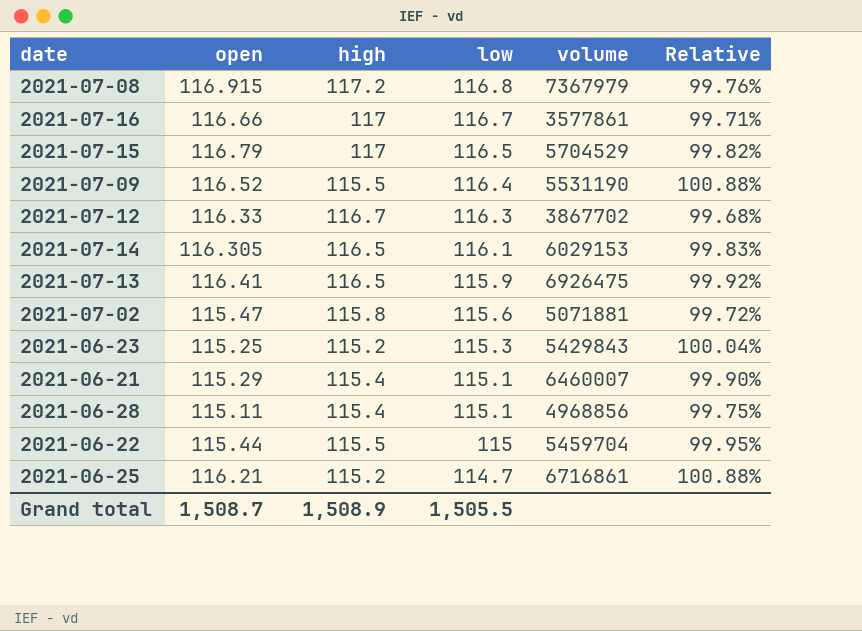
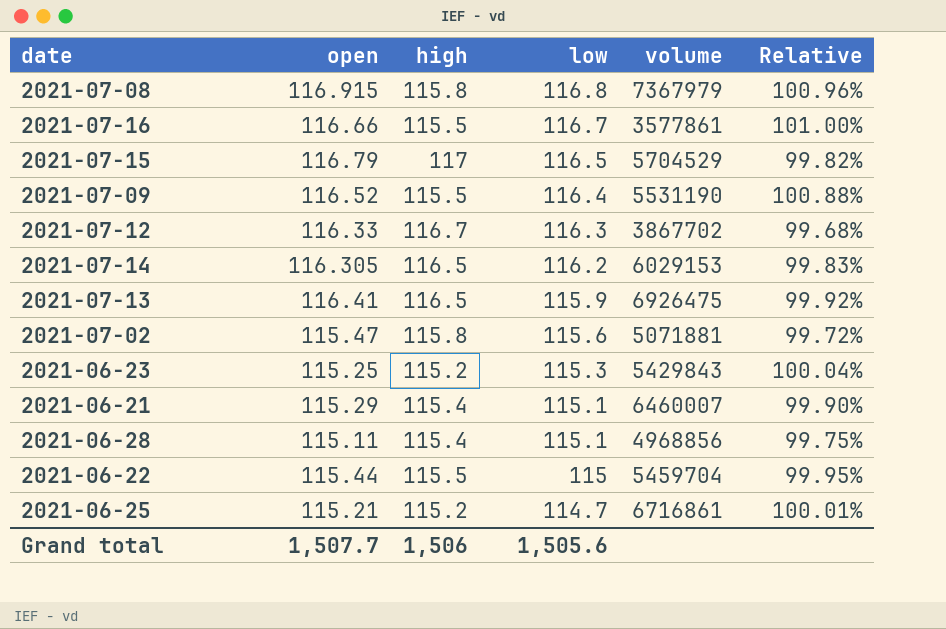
2021-07-08 | high: 117.2 -> 115.8
2021-07-08 | Relative: 99.76% -> 100.96%
2021-07-16 | high: 117 -> 115.5
2021-07-16 | Relative: 99.71% -> 101.00%
2021-07-14 | low: 116.1 -> 116.2
2021-06-25 | open: 116.21 -> 115.21
2021-06-25 | Relative: 100.88% -> 100.01%
Grand total | open: 1,508.7 -> 1,507.7
Grand total | high: 1,508.9 -> 1,506
Grand total | low: 1,505.5 -> 1,505.6

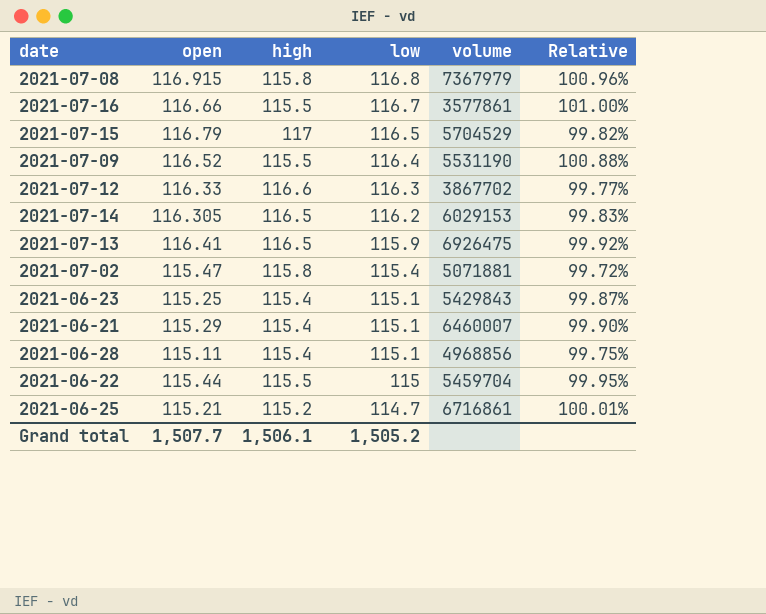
2021-07-12 | high: 116.7 -> 116.6
2021-07-12 | Relative: 99.68% -> 99.77%
2021-07-02 | low: 115.6 -> 115.4
2021-06-23 | high: 115.2 -> 115.4
2021-06-23 | low: 115.3 -> 115.1
2021-06-23 | Relative: 100.04% -> 99.87%
Grand total | high: 1,506 -> 1,506.1
Grand total | low: 1,505.6 -> 1,505.2

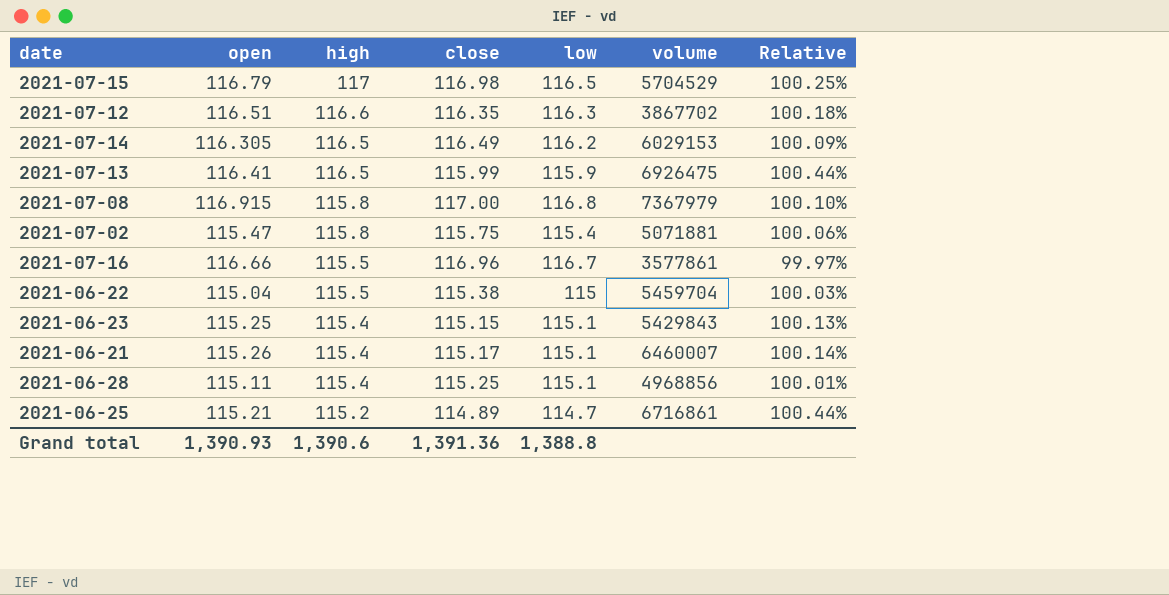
row order: low descending -> high descending
column close | position: none -> 4
column Relative | formula: [open] / [high] -> [open] / [low]
row 2021-07-09: 116.52 | 115.5 | 116.4 | 5531190 | 100.88% -> none
2021-07-12 | open: 116.33 -> 116.51
2021-06-22 | open: 115.44 -> 115.04
2021-06-21 | open: 115.29 -> 115.26
Grand total | open: 1,507.7 -> 1,390.93
Grand total | high: 1,506.1 -> 1,390.6
Grand total | low: 1,505.2 -> 1,388.8

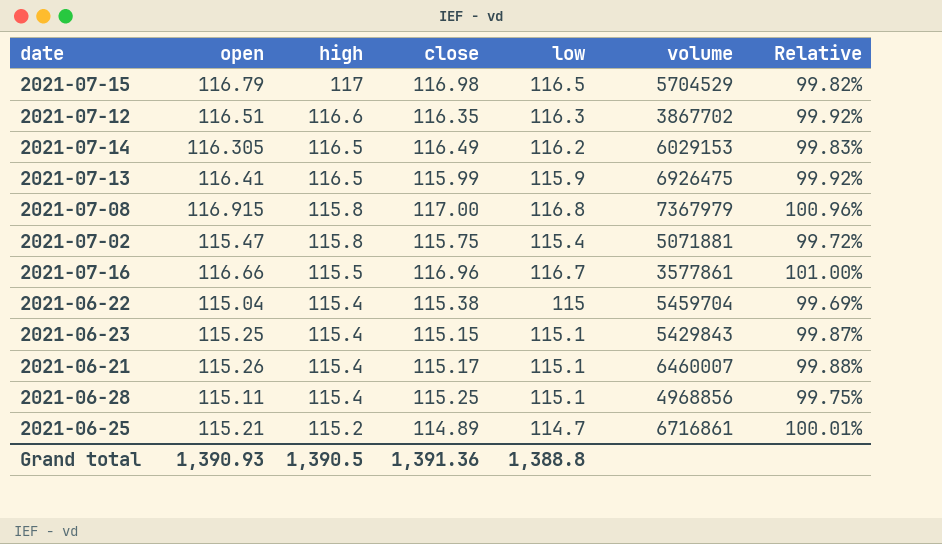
column Relative | formula: [open] / [low] -> [open] / [high]
2021-06-22 | high: 115.5 -> 115.4
Grand total | high: 1,390.6 -> 1,390.5

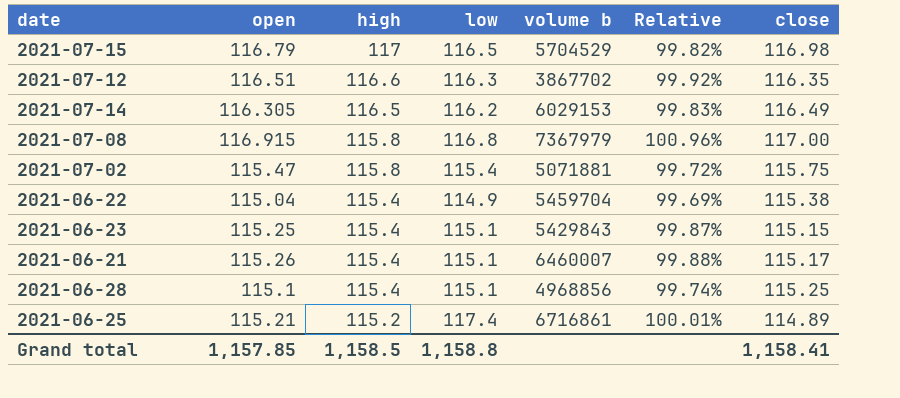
column name: volume -> volume b
column close | position: 4 -> 7
row 2021-07-13: 116.41 | 116.5 | 115.99 | 115.9 | 6926475 | 99.92% -> none
row 2021-07-16: 116.66 | 115.5 | 116.96 | 116.7 | 3577861 | 101.00% -> none
2021-06-22 | low: 115 -> 114.9
2021-06-28 | open: 115.11 -> 115.1
2021-06-28 | Relative: 99.75% -> 99.74%
2021-06-25 | low: 114.7 -> 117.4
Grand total | open: 1,390.93 -> 1,157.85
Grand total | high: 1,390.5 -> 1,158.5
Grand total | low: 1,388.8 -> 1,158.8
Grand total | close: 1,391.36 -> 1,158.41

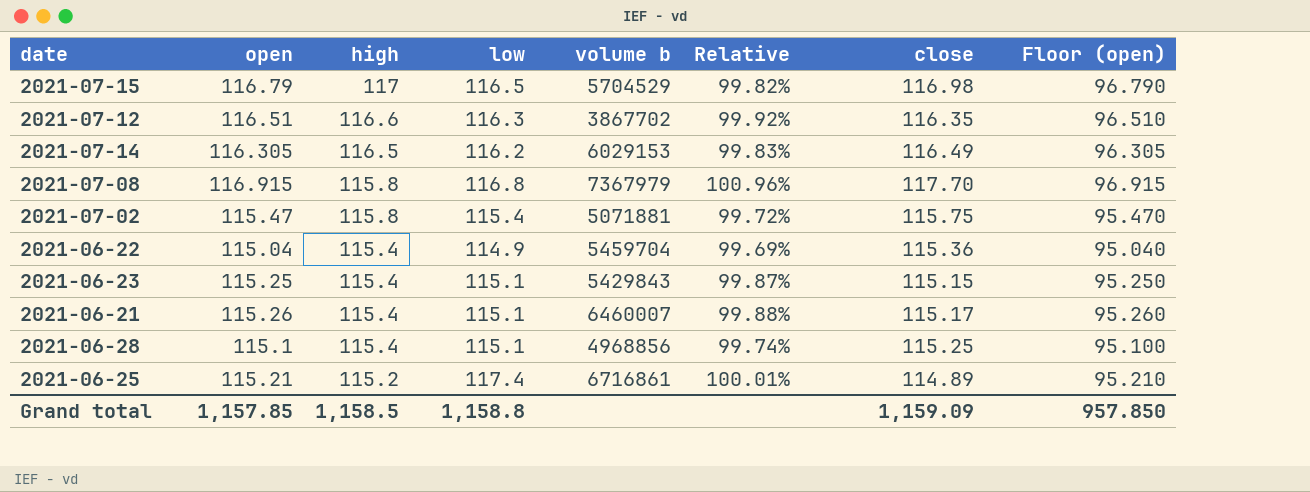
column Floor (open) | formula: none -> [open] - 20
2021-07-08 | close: 117.00 -> 117.70
2021-06-22 | close: 115.38 -> 115.36
Grand total | close: 1,158.41 -> 1,159.09

